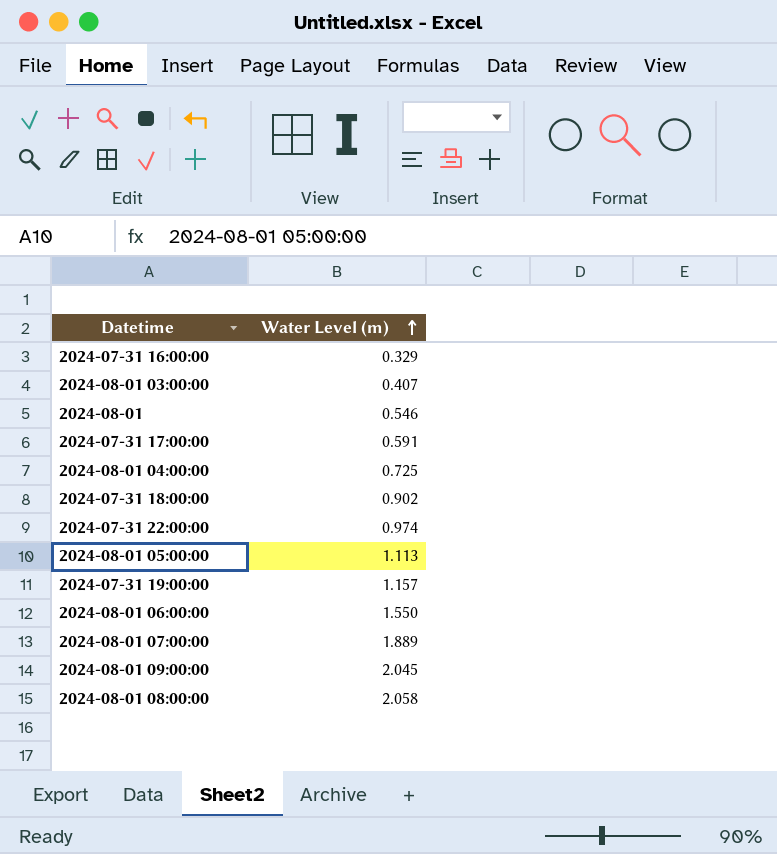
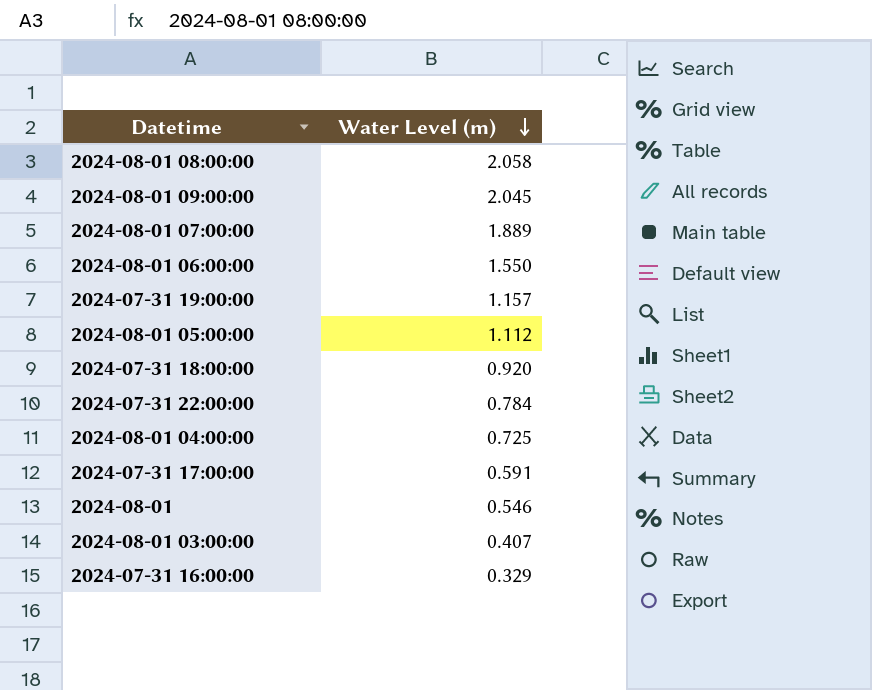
row order: Water Level (m) ascending -> Water Level (m) descending
2024-08-01 05:00:00 | Water Level (m): 1.113 -> 1.112
2024-07-31 18:00:00 | Water Level (m): 0.902 -> 0.920
2024-07-31 22:00:00 | Water Level (m): 0.974 -> 0.784

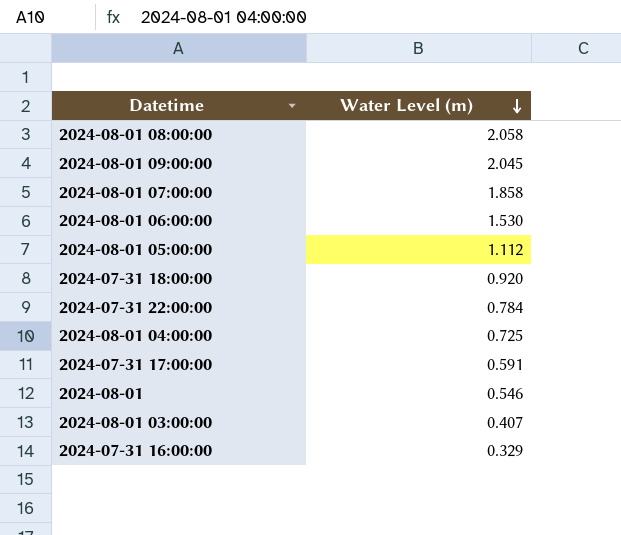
row 2024-07-31 19:00:00: 1.157 -> none
2024-08-01 07:00:00 | Water Level (m): 1.889 -> 1.858
2024-08-01 06:00:00 | Water Level (m): 1.550 -> 1.530

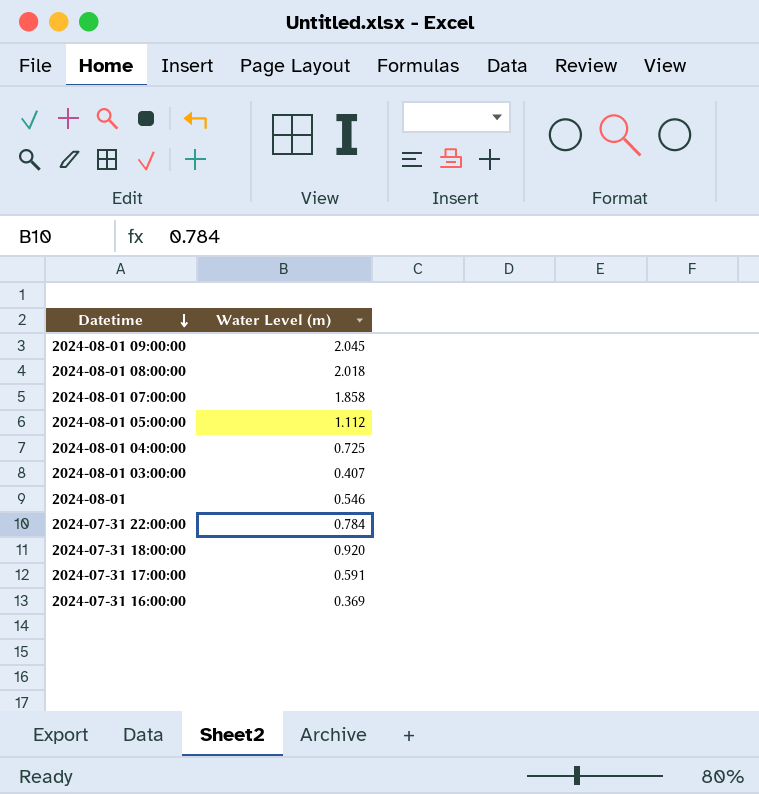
row order: Water Level (m) descending -> Datetime descending
row 2024-08-01 06:00:00: 1.530 -> none
2024-08-01 08:00:00 | Water Level (m): 2.058 -> 2.018
2024-07-31 16:00:00 | Water Level (m): 0.329 -> 0.369

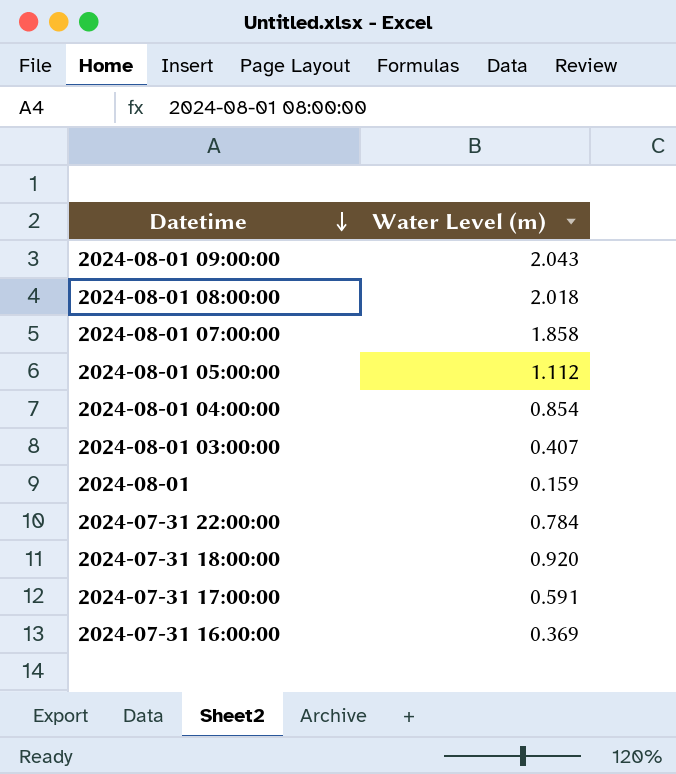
2024-08-01 09:00:00 | Water Level (m): 2.045 -> 2.043
2024-08-01 04:00:00 | Water Level (m): 0.725 -> 0.854
2024-08-01 | Water Level (m): 0.546 -> 0.159

